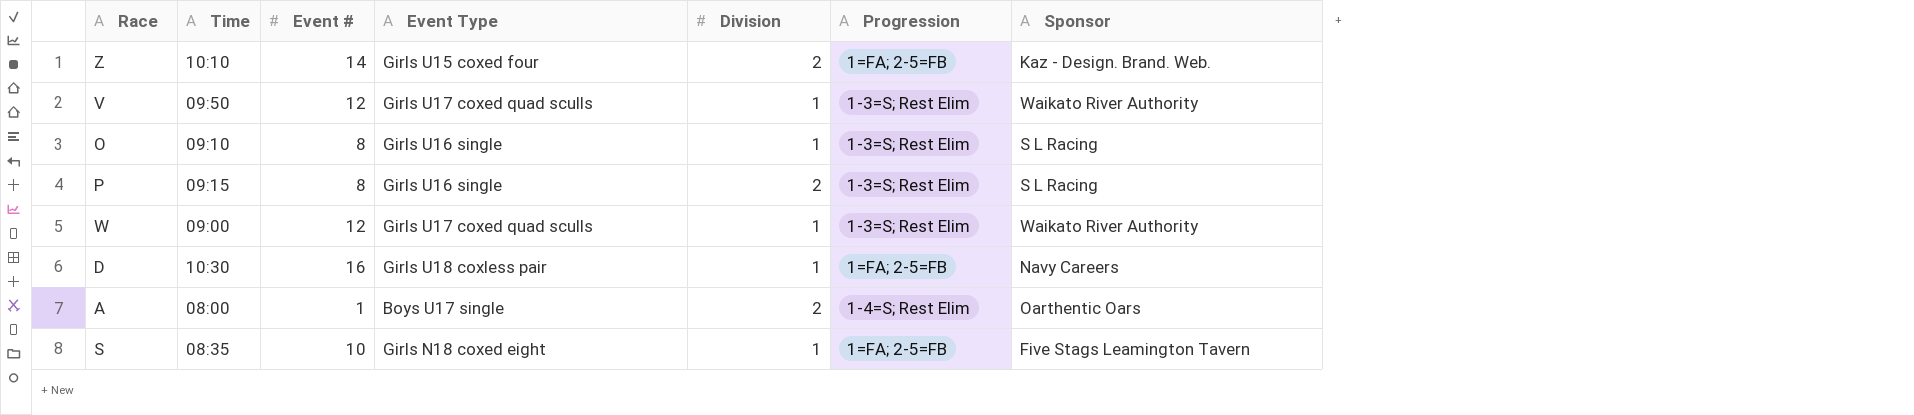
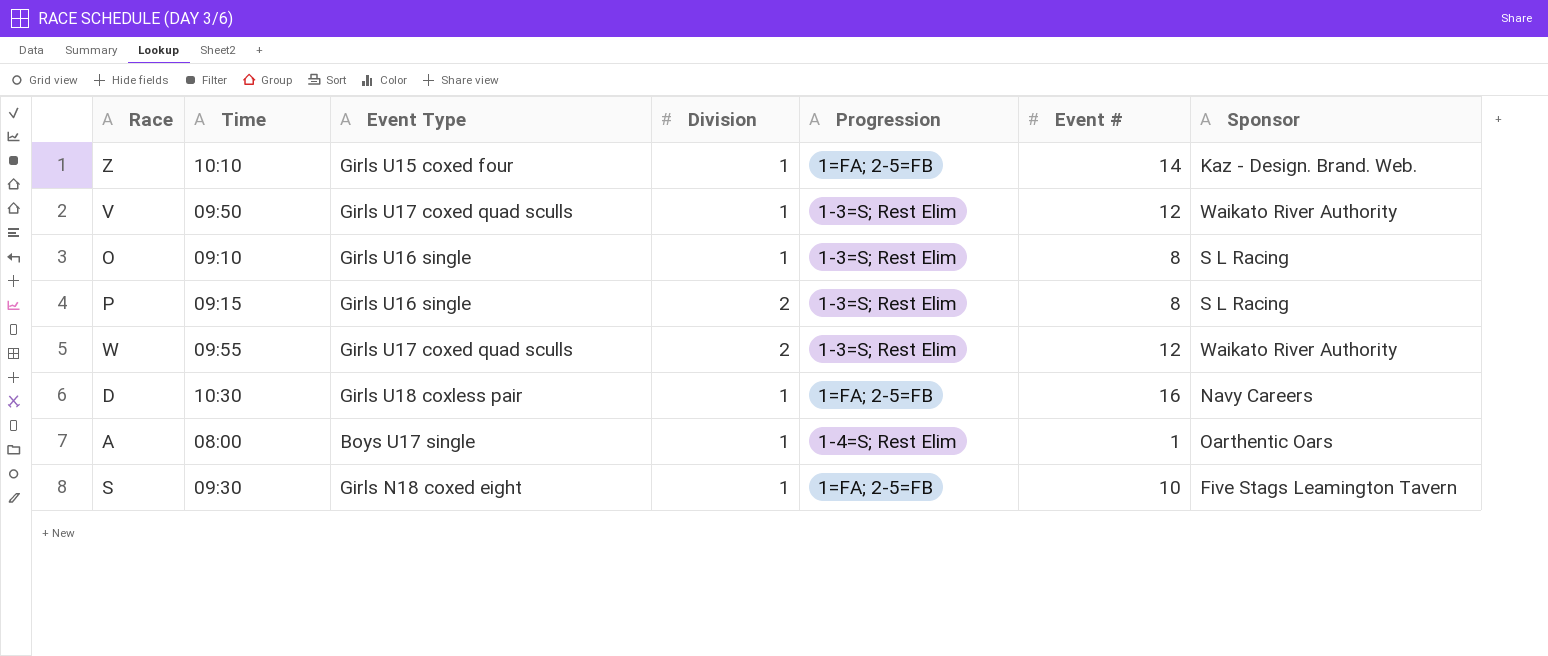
column Event # | position: 3 -> 6
Z | Division: 2 -> 1
W | Time: 09:00 -> 09:55
W | Division: 1 -> 2
A | Division: 2 -> 1
S | Time: 08:35 -> 09:30

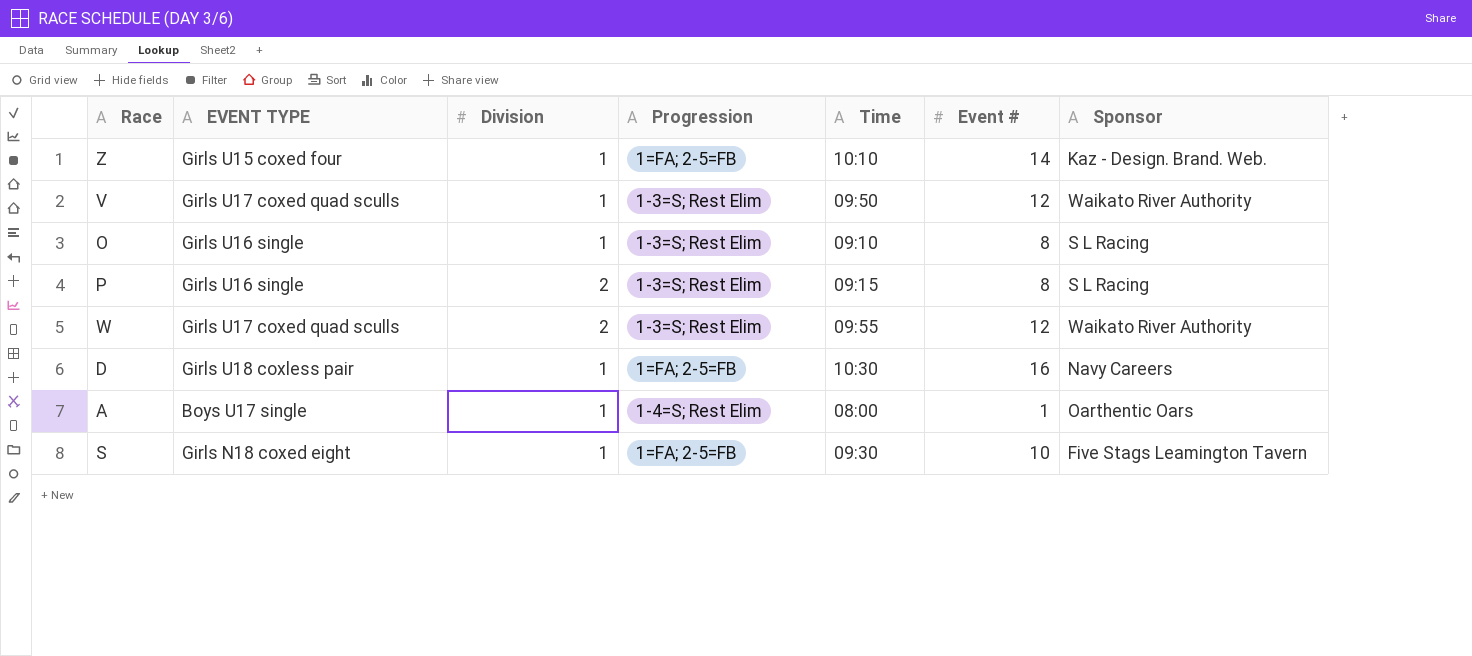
column name: Event Type -> EVENT TYPE
column Time | position: 2 -> 5

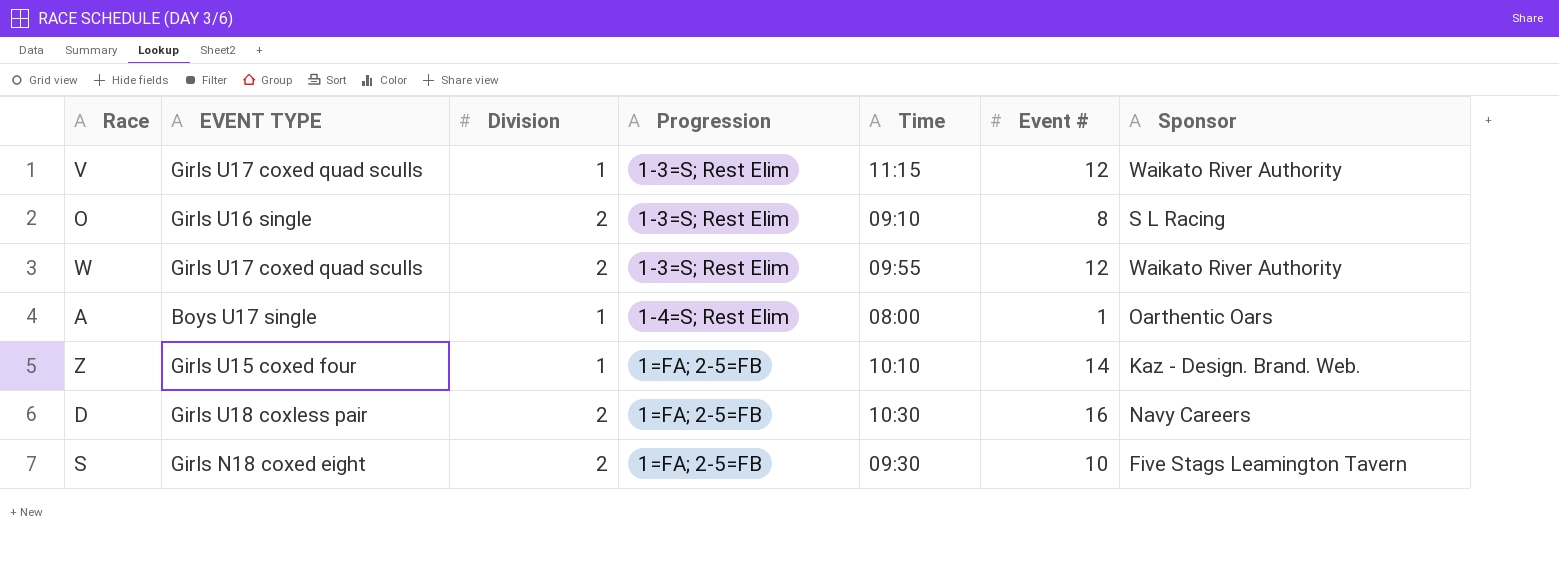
row order: none -> Progression ascending
row P: Girls U16 single | 2 | 1-3=S; Rest Elim | 09:15 | 8 | S L Racing -> none
V | Time: 09:50 -> 11:15
O | Division: 1 -> 2
D | Division: 1 -> 2
S | Division: 1 -> 2

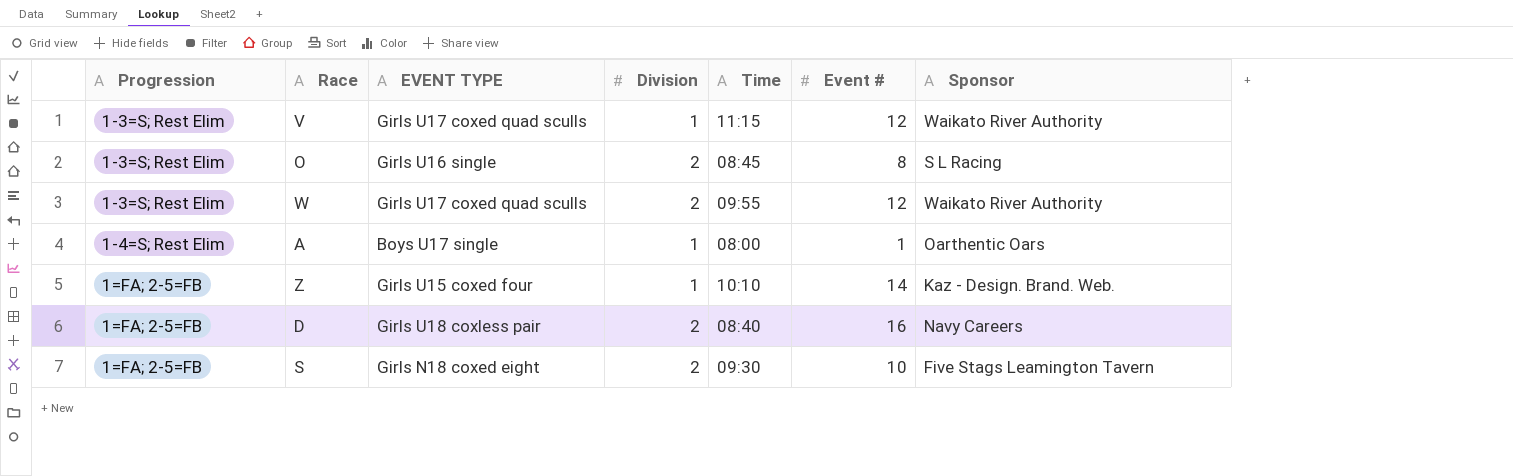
column Progression | position: 4 -> 1
O | Time: 09:10 -> 08:45
D | Time: 10:30 -> 08:40

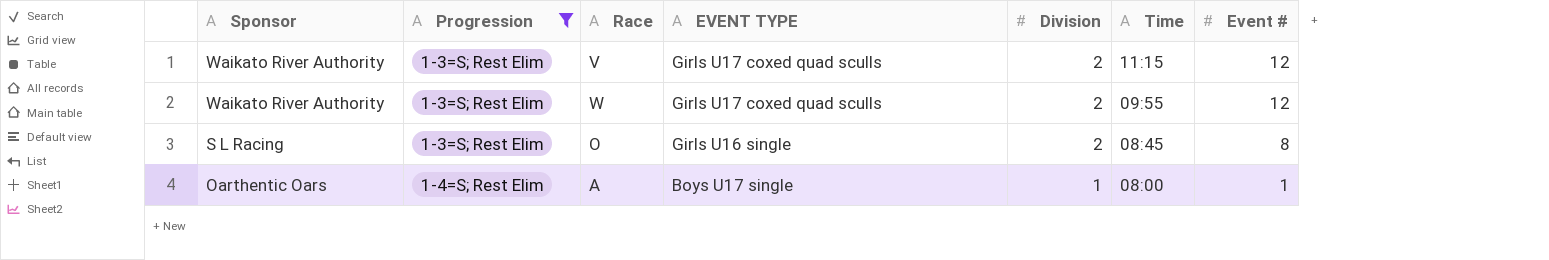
filter: none -> Progression != 1=FA; 2-5=FB
row order: Progression ascending -> Sponsor descending
column Sponsor | position: 7 -> 1
V | Division: 1 -> 2

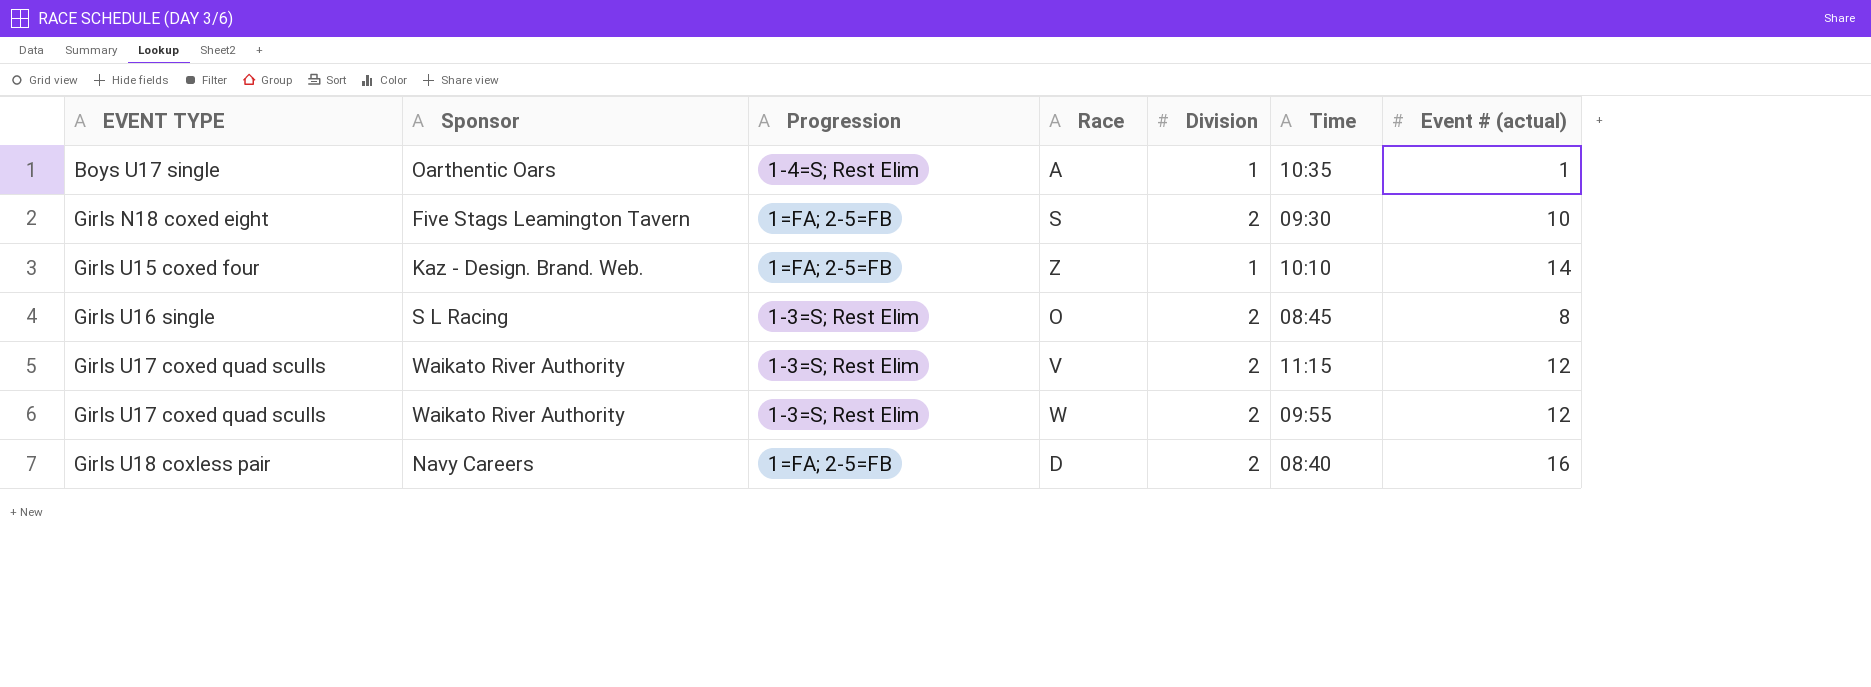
filter: Progression != 1=FA; 2-5=FB -> none
row order: Sponsor descending -> EVENT TYPE ascending
column EVENT TYPE | position: 4 -> 1
column name: Event # -> Event # (actual)
A | Time: 08:00 -> 10:35

